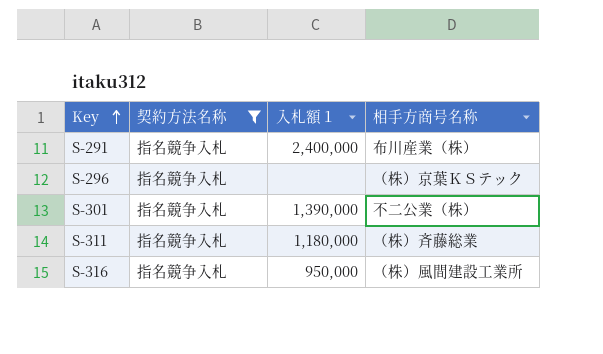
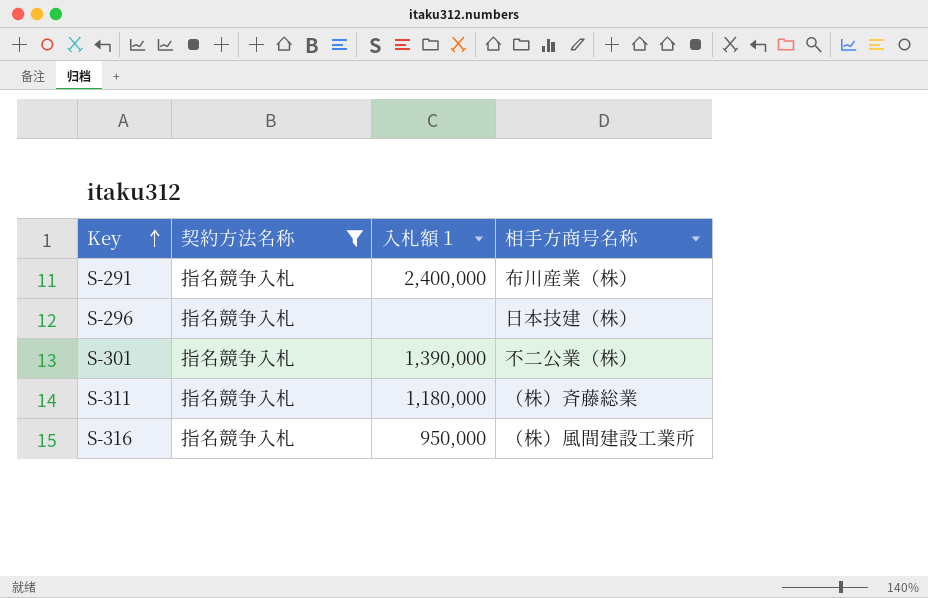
S-296 | 相手方商号名称: （株）京葉ＫＳテック -> 日本技建（株）

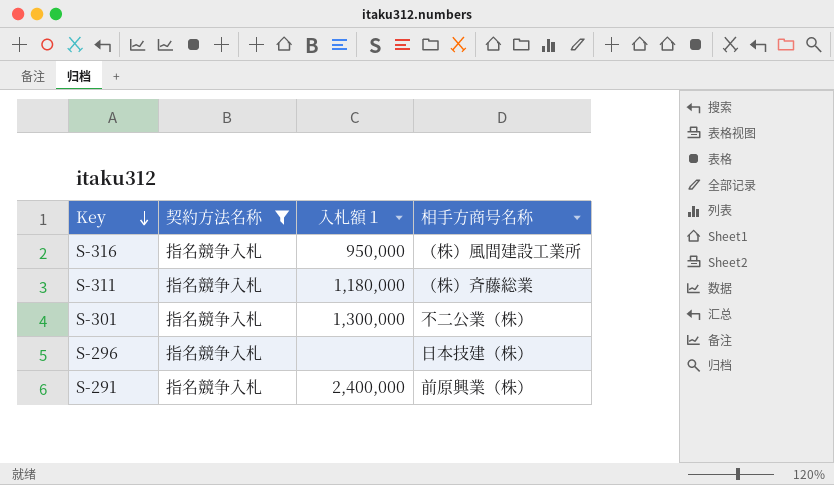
row order: Key ascending -> Key descending
S-301 | 入札額１: 1,390,000 -> 1,300,000
S-291 | 相手方商号名称: 布川産業（株） -> 前原興業（株）

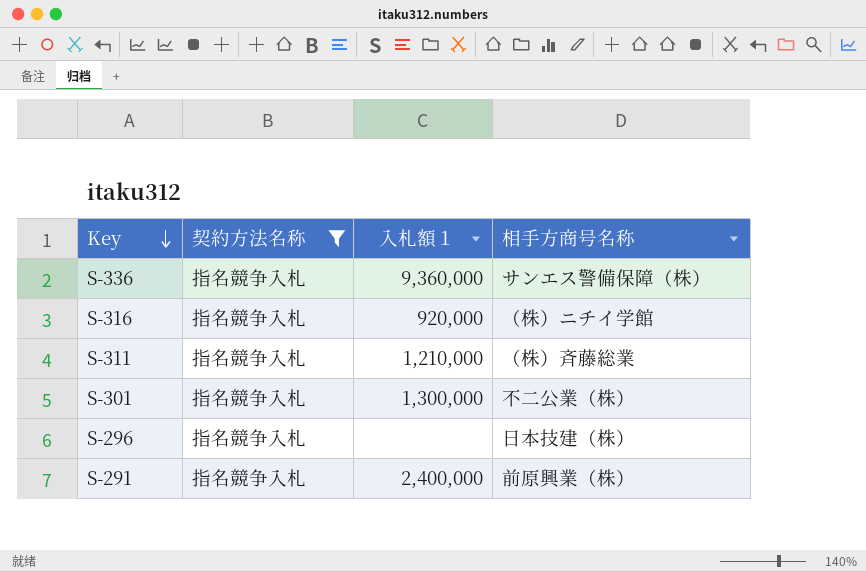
row S-336: none -> 指名競争入札 | 9,360,000 | サンエス警備保障（株）
S-316 | 入札額１: 950,000 -> 920,000
S-316 | 相手方商号名称: （株）風間建設工業所 -> （株）ニチイ学館
S-311 | 入札額１: 1,180,000 -> 1,210,000

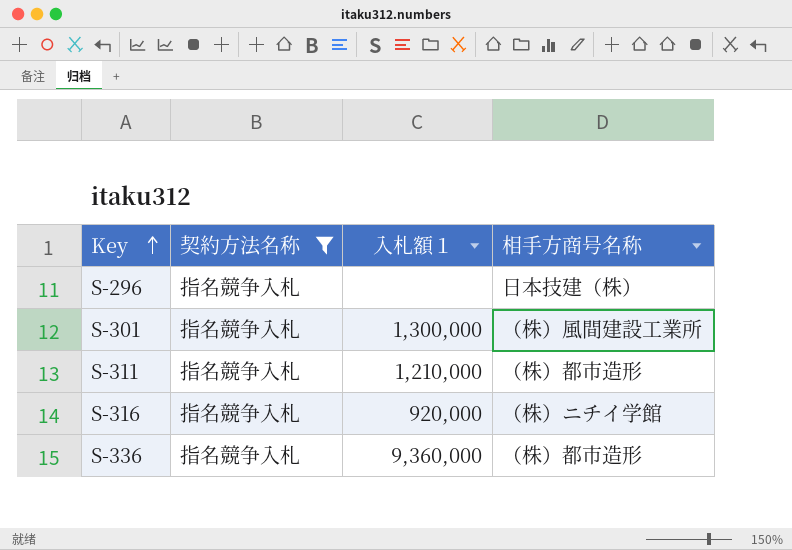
row order: Key descending -> Key ascending
row S-291: 指名競争入札 | 2,400,000 | 前原興業（株） -> none
S-301 | 相手方商号名称: 不二公業（株） -> （株）風間建設工業所
S-311 | 相手方商号名称: （株）斉藤総業 -> （株）都市造形
S-336 | 相手方商号名称: サンエス警備保障（株） -> （株）都市造形

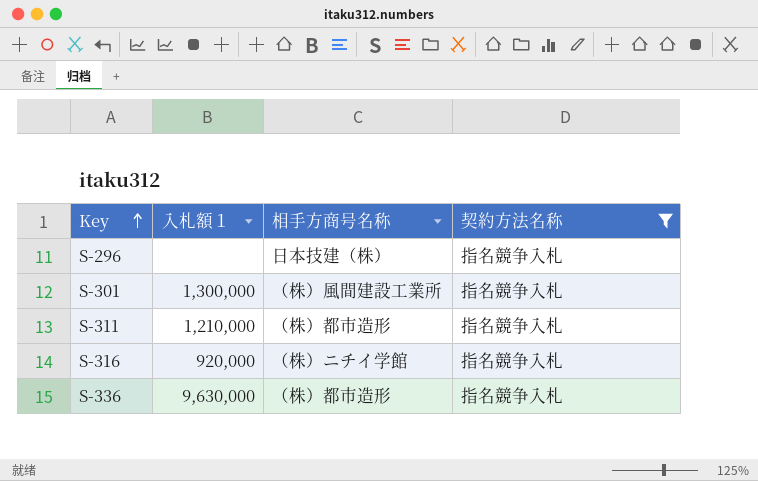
column 契約方法名称 | position: 2 -> 4
S-336 | 入札額１: 9,360,000 -> 9,630,000

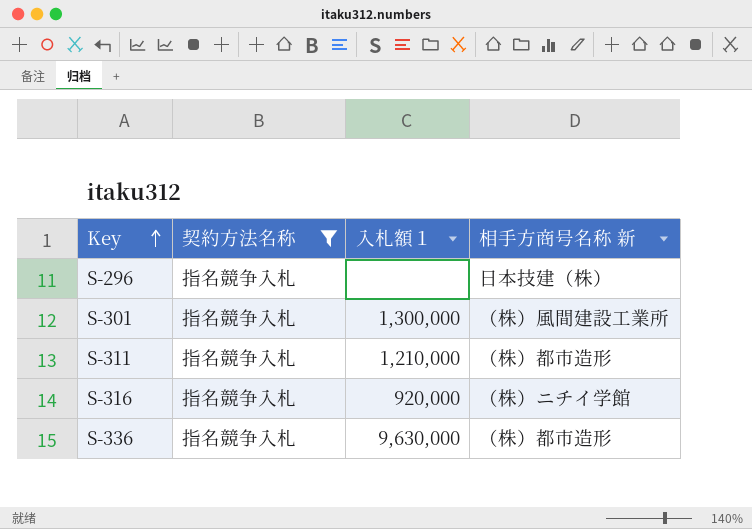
column 契約方法名称 | position: 4 -> 2
column name: 相手方商号名称 -> 相手方商号名称 新

